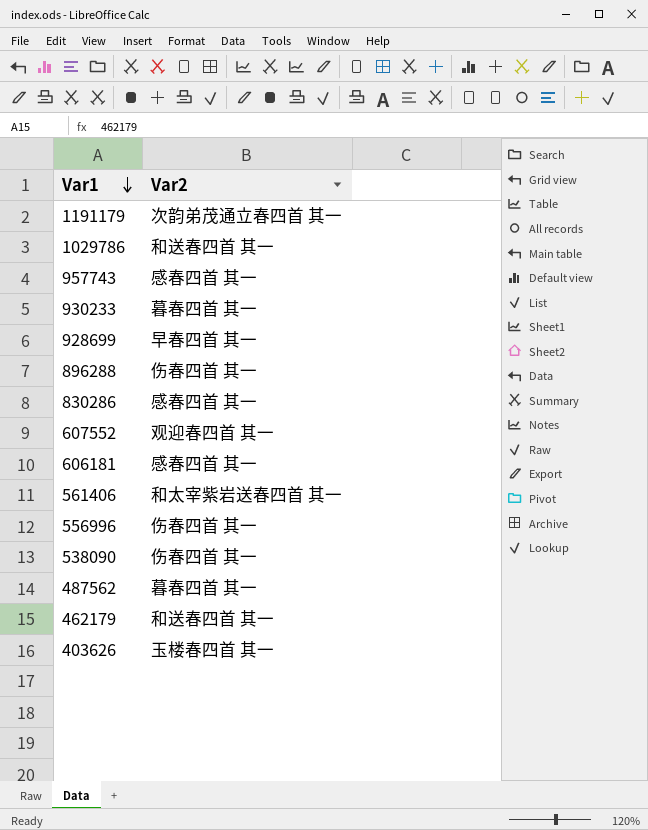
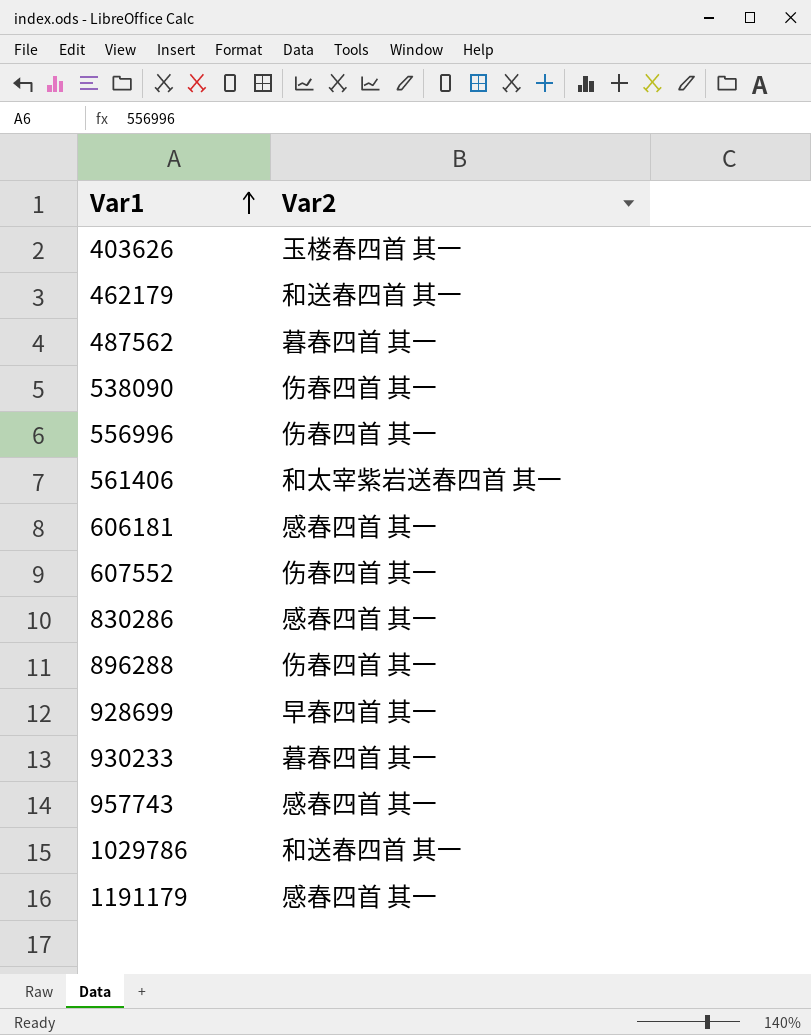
row order: Var1 descending -> Var1 ascending
607552 | Var2: 观迎春四首 其一 -> 伤春四首 其一
1191179 | Var2: 次韵弟茂通立春四首 其一 -> 感春四首 其一

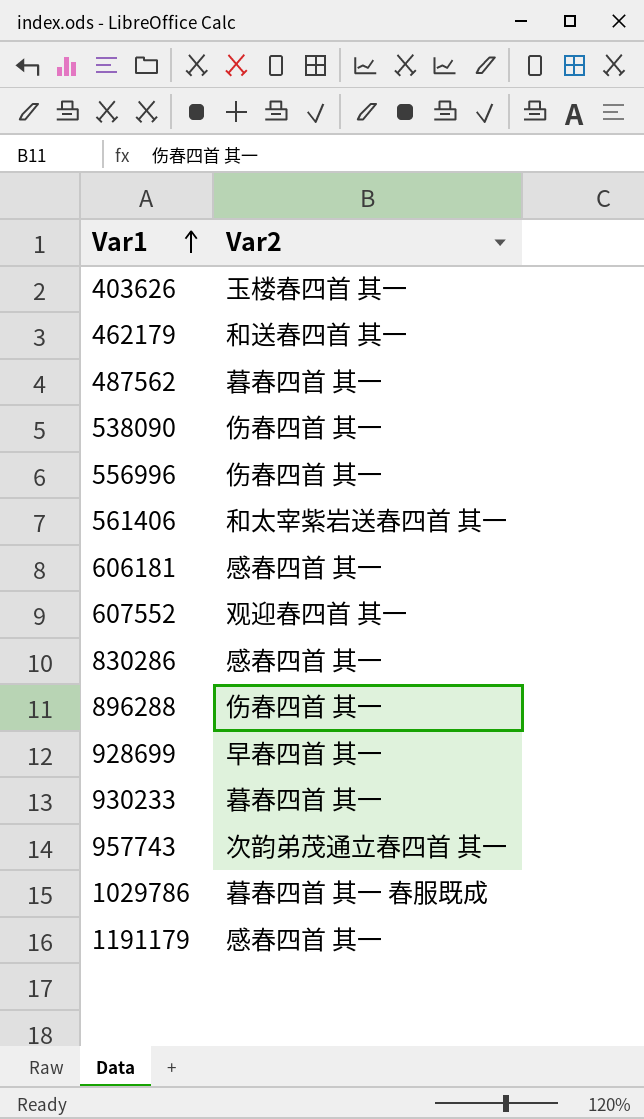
607552 | Var2: 伤春四首 其一 -> 观迎春四首 其一
957743 | Var2: 感春四首 其一 -> 次韵弟茂通立春四首 其一
1029786 | Var2: 和送春四首 其一 -> 暮春四首 其一 春服既成

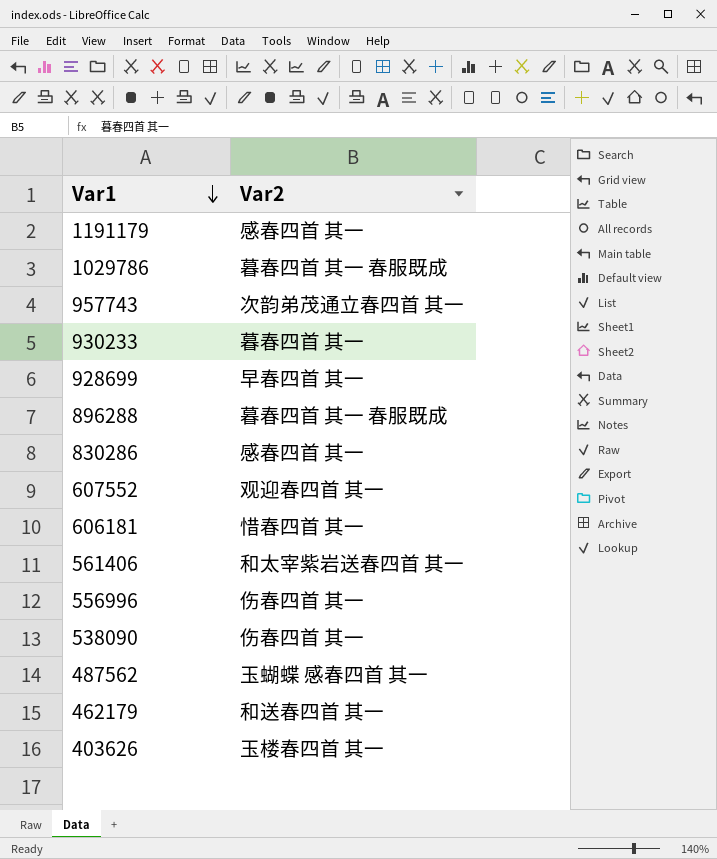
row order: Var1 ascending -> Var1 descending
896288 | Var2: 伤春四首 其一 -> 暮春四首 其一 春服既成
606181 | Var2: 感春四首 其一 -> 惜春四首 其一
487562 | Var2: 暮春四首 其一 -> 玉蝴蝶 感春四首 其一

